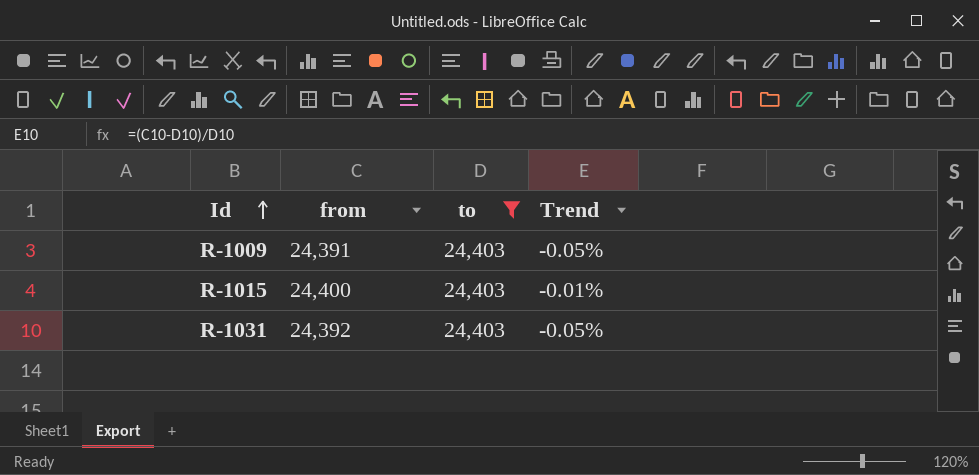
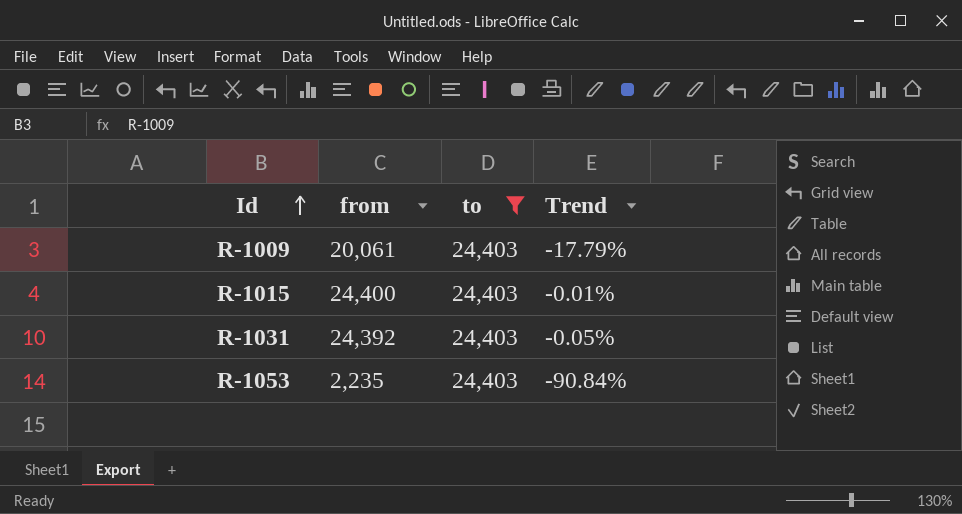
R-1009 | from: 24,391 -> 20,061
R-1009 | Trend: -0.05% -> -17.79%
row R-1053: none -> 2,235 | 24,403 | -90.84%

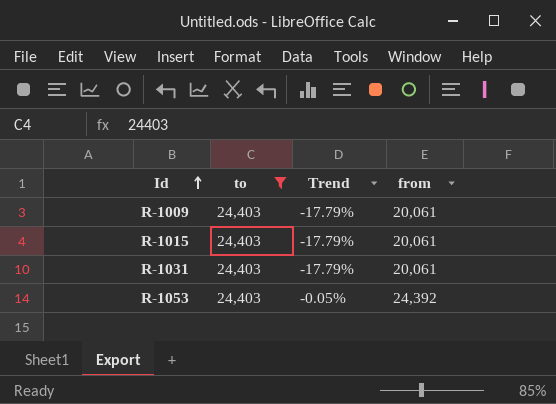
column from | position: 2 -> 4
R-1015 | Trend: -0.01% -> -17.79%
R-1015 | from: 24,400 -> 20,061
R-1031 | Trend: -0.05% -> -17.79%
R-1031 | from: 24,392 -> 20,061
R-1053 | Trend: -90.84% -> -0.05%
R-1053 | from: 2,235 -> 24,392

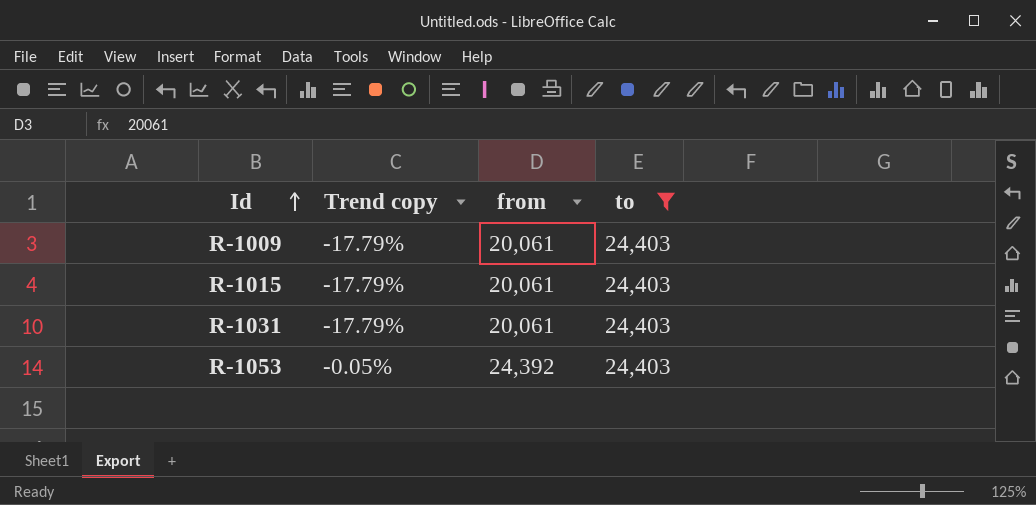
column name: Trend -> Trend copy
column to | position: 2 -> 4

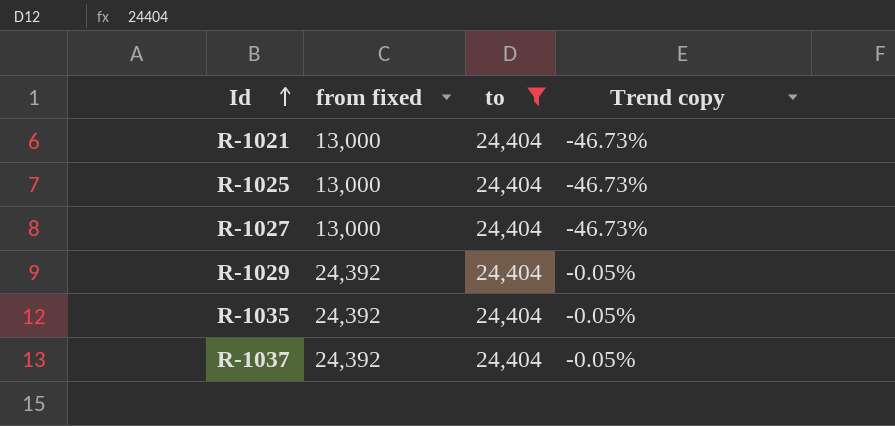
filter: to = 24,403 -> to = 24,404
column name: from -> from fixed
column Trend copy | position: 2 -> 4

